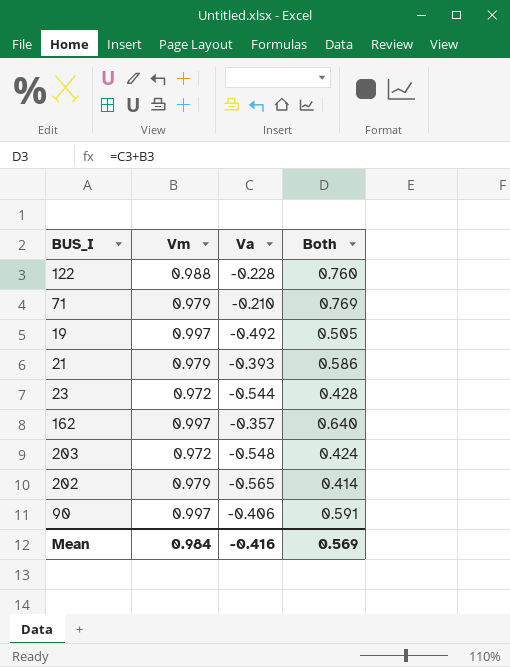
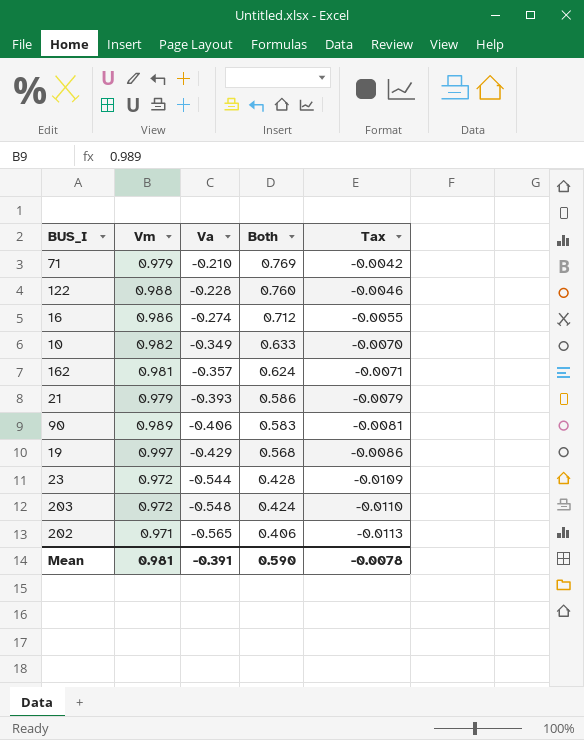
row order: none -> Va descending
column Tax | formula: none -> [Va] * 0.02
row 16: none -> 0.986 | -0.274 | 0.712 | -0.0055
row 10: none -> 0.982 | -0.349 | 0.633 | -0.0070
162 | Vm: 0.997 -> 0.981
162 | Both: 0.640 -> 0.624
90 | Vm: 0.997 -> 0.989
90 | Both: 0.591 -> 0.583
19 | Va: -0.492 -> -0.429
19 | Both: 0.505 -> 0.568
202 | Vm: 0.979 -> 0.971
202 | Both: 0.414 -> 0.406
Mean | Vm: 0.984 -> 0.981
Mean | Va: -0.416 -> -0.391
Mean | Both: 0.569 -> 0.590

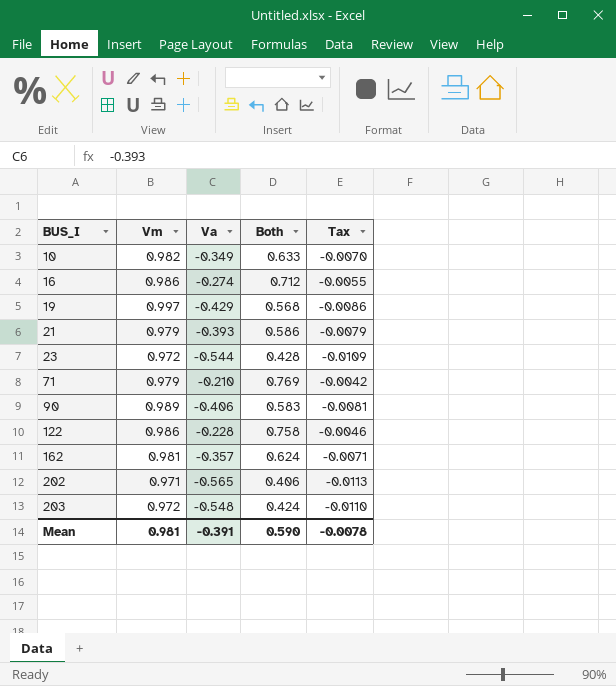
row order: Va descending -> BUS_I ascending
122 | Vm: 0.988 -> 0.986
122 | Both: 0.760 -> 0.758

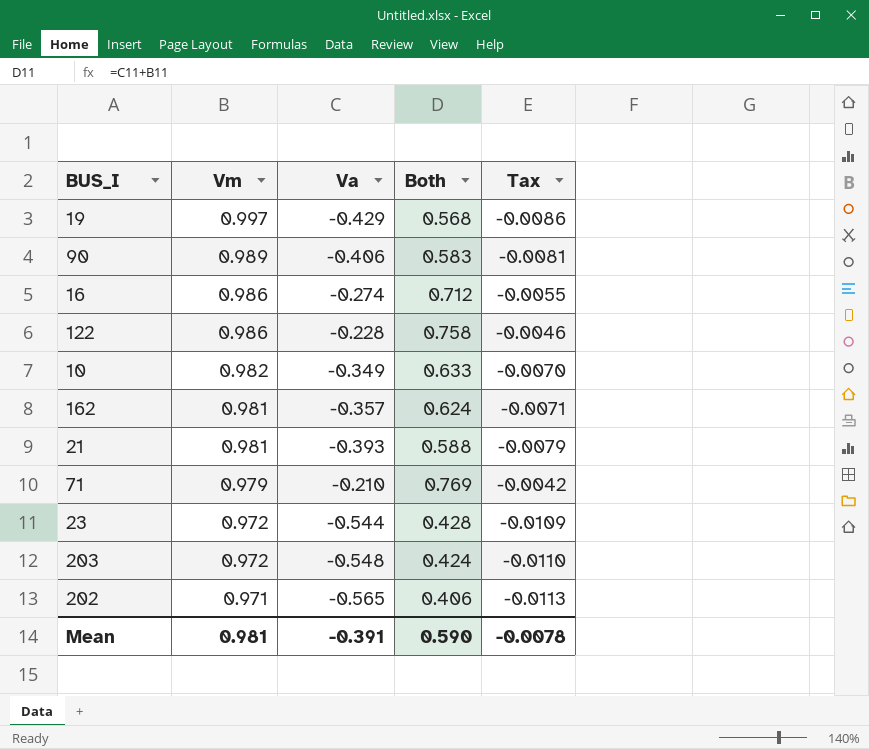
row order: BUS_I ascending -> Vm descending
21 | Vm: 0.979 -> 0.981
21 | Both: 0.586 -> 0.588

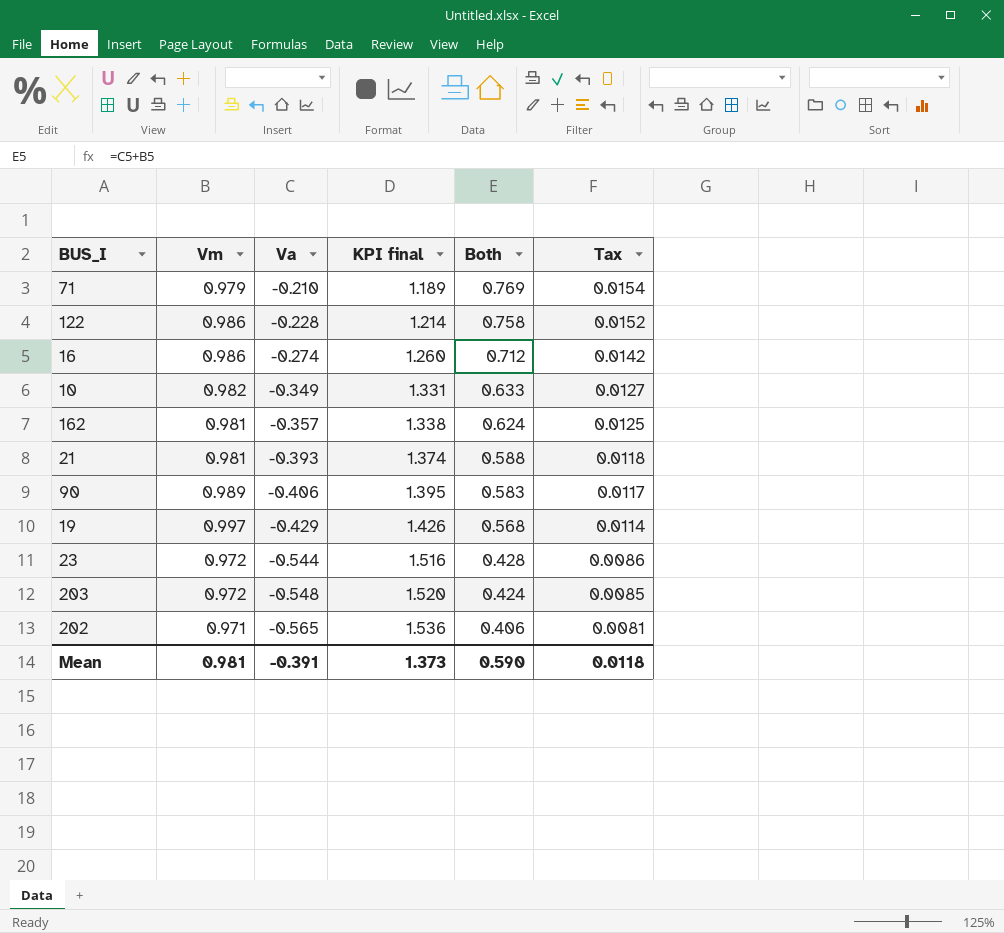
row order: Vm descending -> Va descending
column KPI final | formula: none -> [Vm] - [Va]
column Tax | formula: [Va] * 0.02 -> [Both] * 0.02
Mean | Tax: -0.0078 -> 0.0118

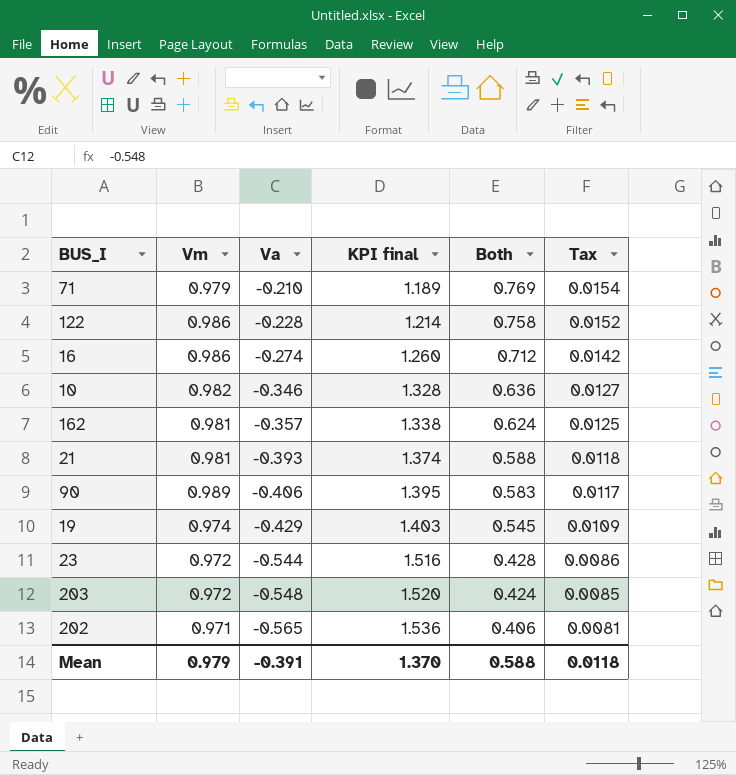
10 | Va: -0.349 -> -0.346
10 | KPI final: 1.331 -> 1.328
10 | Both: 0.633 -> 0.636
19 | Vm: 0.997 -> 0.974
19 | KPI final: 1.426 -> 1.403
19 | Both: 0.568 -> 0.545
19 | Tax: 0.0114 -> 0.0109
Mean | Vm: 0.981 -> 0.979
Mean | KPI final: 1.373 -> 1.370
Mean | Both: 0.590 -> 0.588

